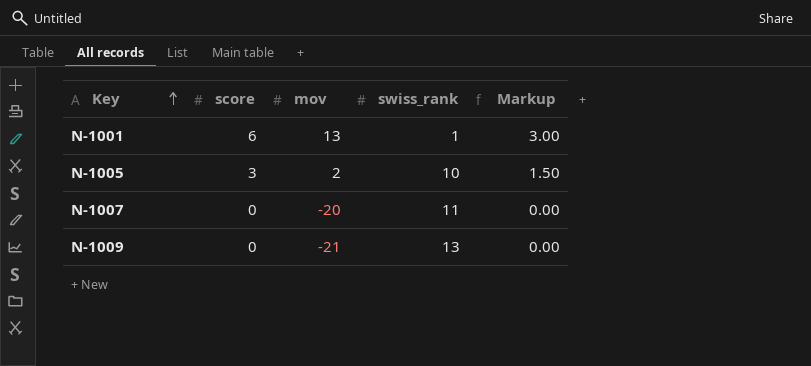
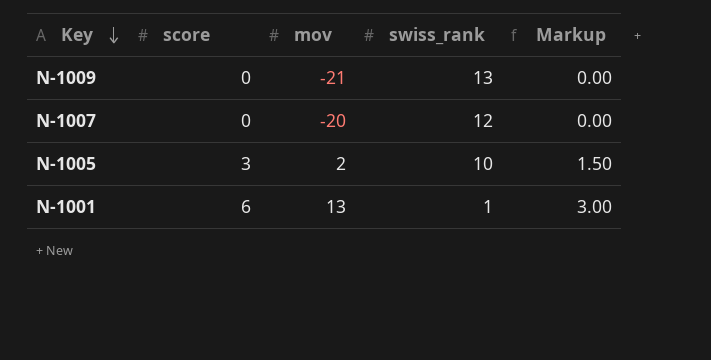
row order: Key ascending -> Key descending
N-1007 | swiss_rank: 11 -> 12

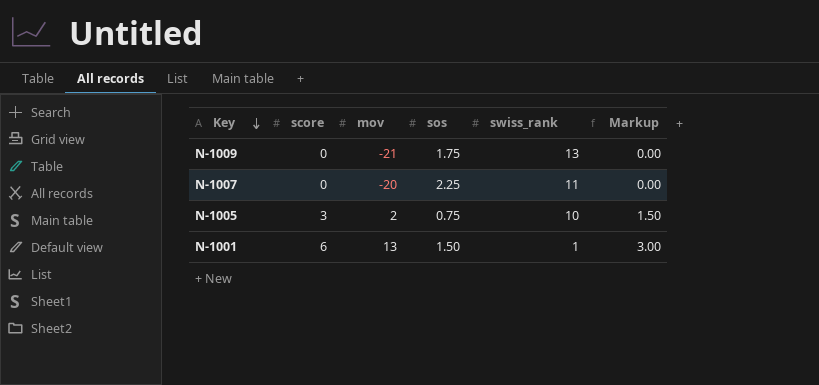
column sos | position: none -> 4
N-1007 | swiss_rank: 12 -> 11

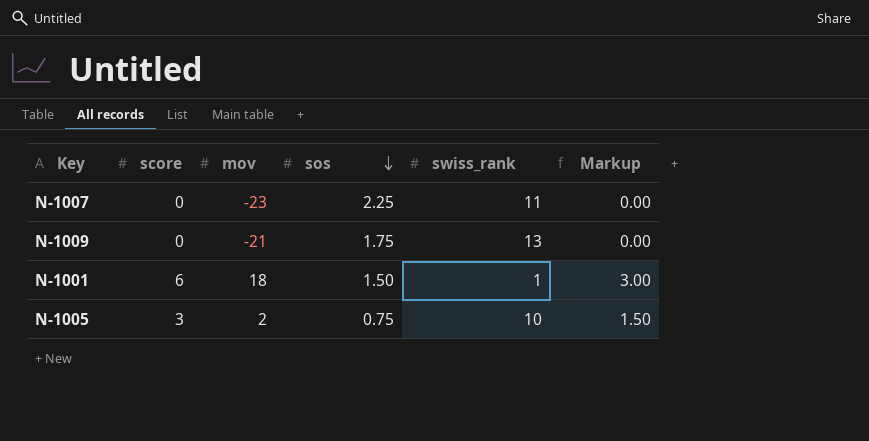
row order: Key descending -> sos descending
N-1007 | mov: -20 -> -23
N-1001 | mov: 13 -> 18

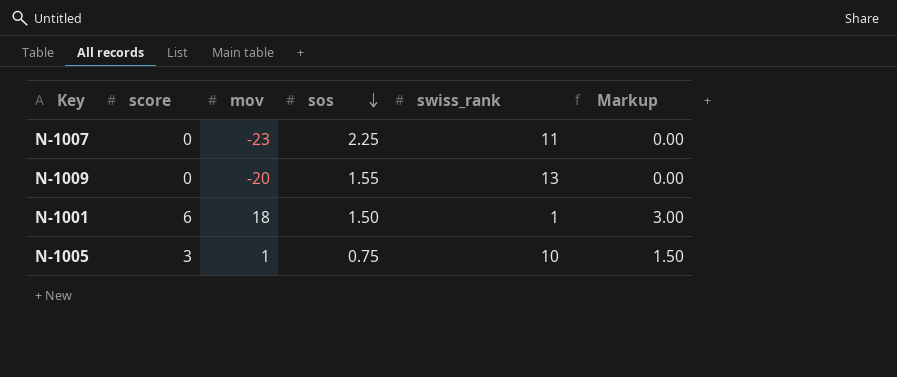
N-1009 | mov: -21 -> -20
N-1009 | sos: 1.75 -> 1.55
N-1005 | mov: 2 -> 1

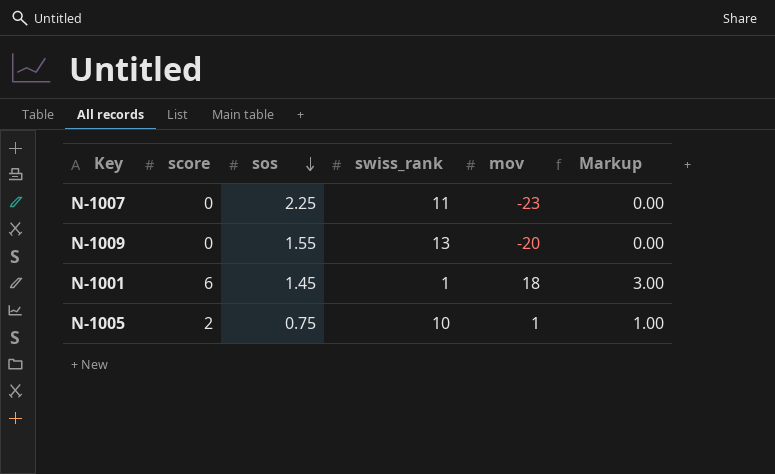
column mov | position: 3 -> 5
N-1001 | sos: 1.50 -> 1.45
N-1005 | score: 3 -> 2
N-1005 | Markup: 1.50 -> 1.00

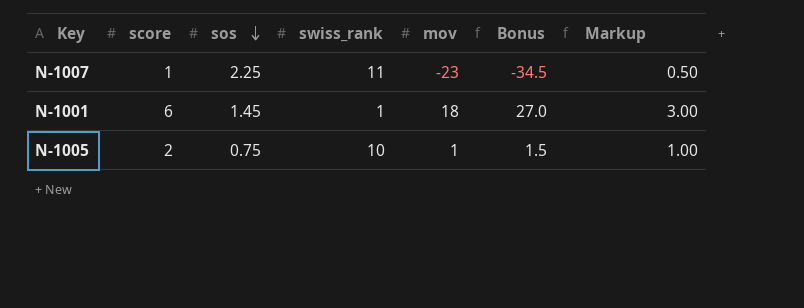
column Bonus | formula: none -> [mov] * 1.5
row N-1009: 0 | 1.55 | 13 | -20 | 0.00 -> none
N-1007 | score: 0 -> 1
N-1007 | Markup: 0.00 -> 0.50

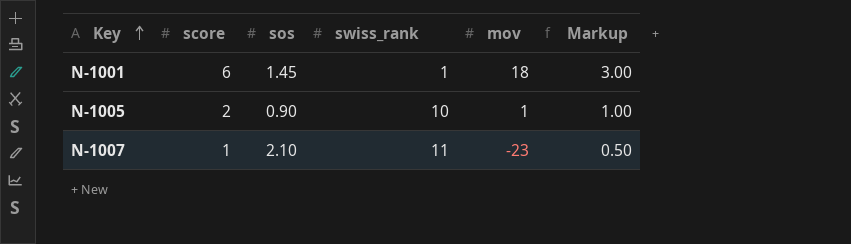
row order: sos descending -> Key ascending
column Bonus | formula: [mov] * 1.5 -> none
N-1005 | sos: 0.75 -> 0.90
N-1007 | sos: 2.25 -> 2.10

